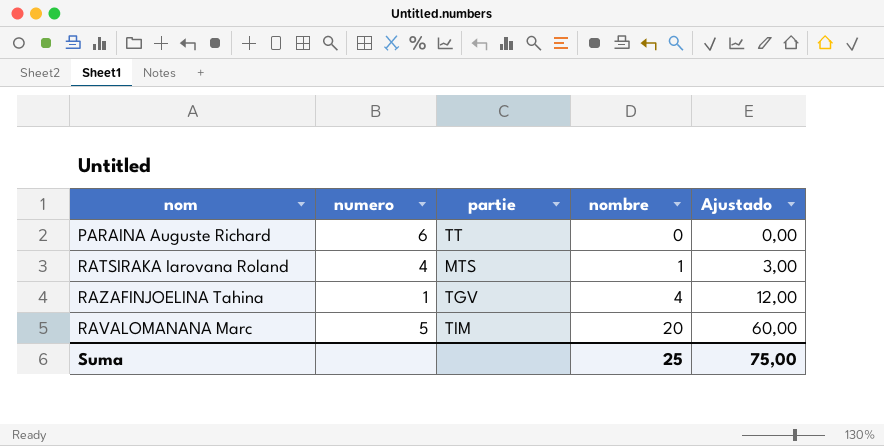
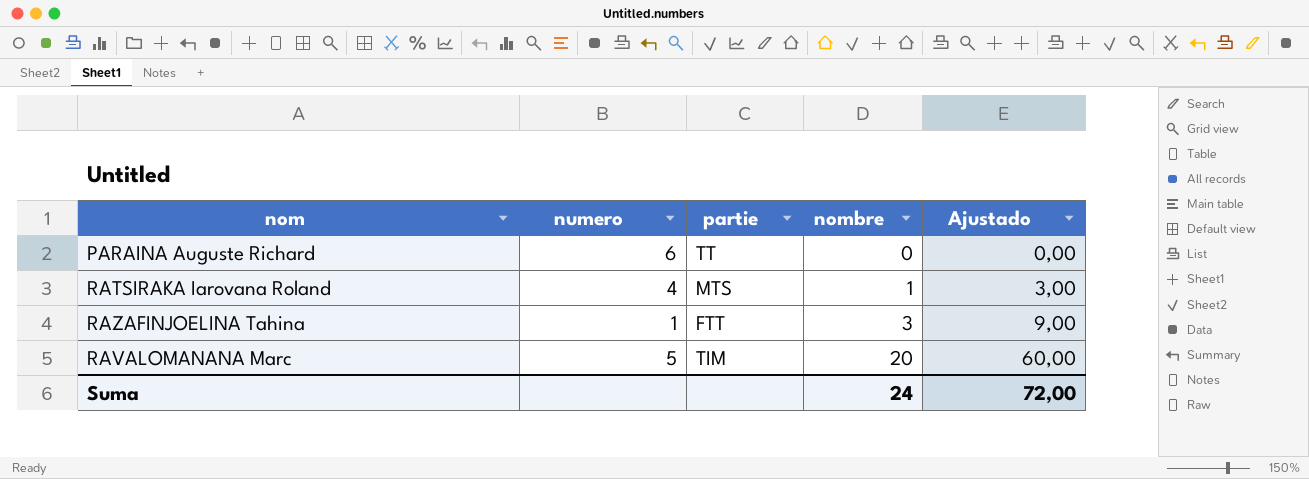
RAZAFINJOELINA Tahina | partie: TGV -> FTT
RAZAFINJOELINA Tahina | nombre: 4 -> 3
RAZAFINJOELINA Tahina | Ajustado: 12,00 -> 9,00
Suma | nombre: 25 -> 24
Suma | Ajustado: 75,00 -> 72,00

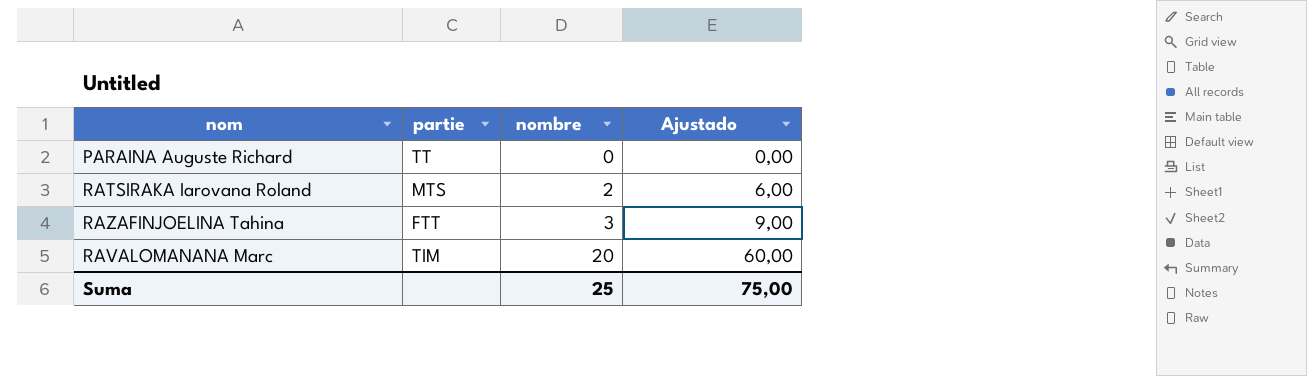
column numero | position: 2 -> none
RATSIRAKA Iarovana Roland | nombre: 1 -> 2
RATSIRAKA Iarovana Roland | Ajustado: 3,00 -> 6,00
Suma | nombre: 24 -> 25
Suma | Ajustado: 72,00 -> 75,00

